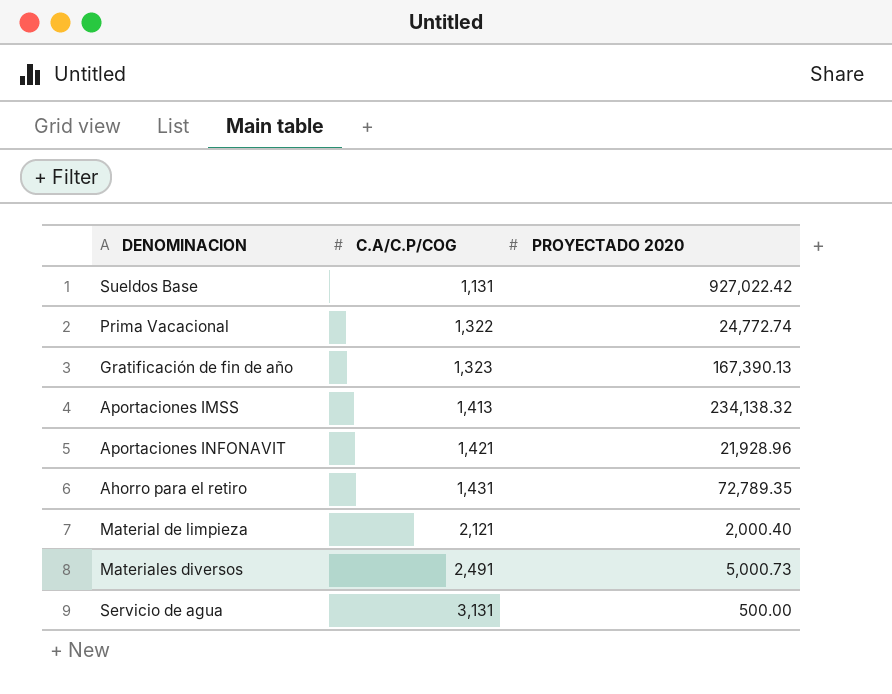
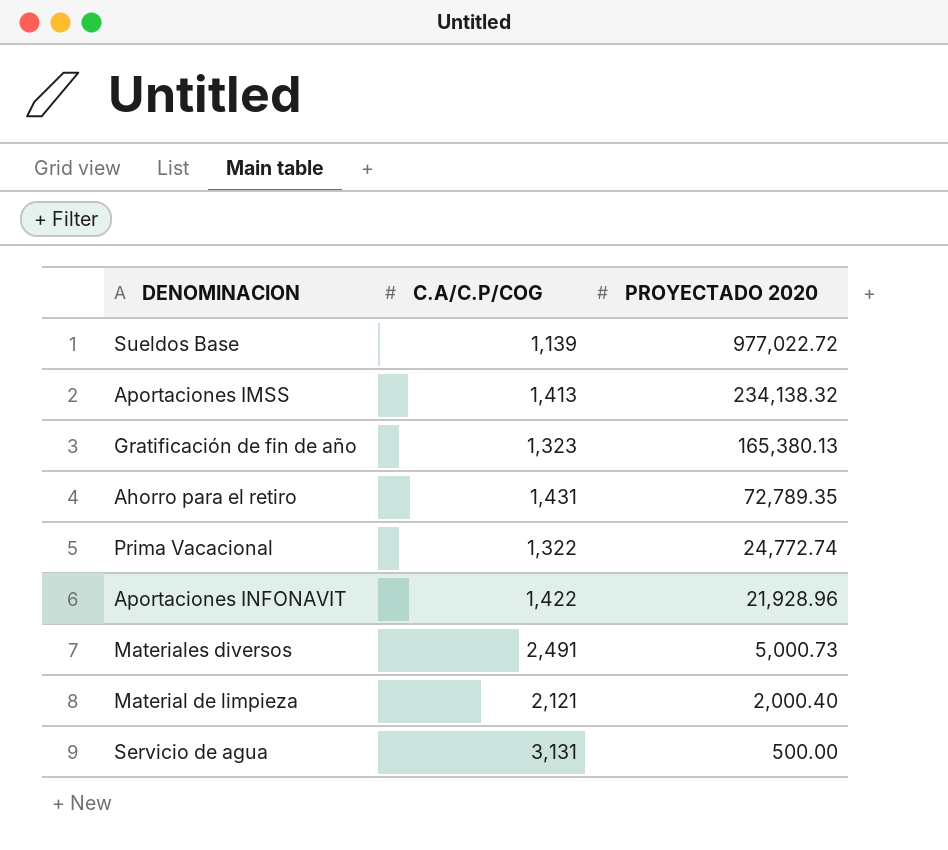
row order: C.A/C.P/COG ascending -> PROYECTADO 2020 descending
Sueldos Base | C.A/C.P/COG: 1,131 -> 1,139
Sueldos Base | PROYECTADO 2020: 927,022.42 -> 977,022.72
Gratificación de fin de año | PROYECTADO 2020: 167,390.13 -> 165,380.13
Aportaciones INFONAVIT | C.A/C.P/COG: 1,421 -> 1,422

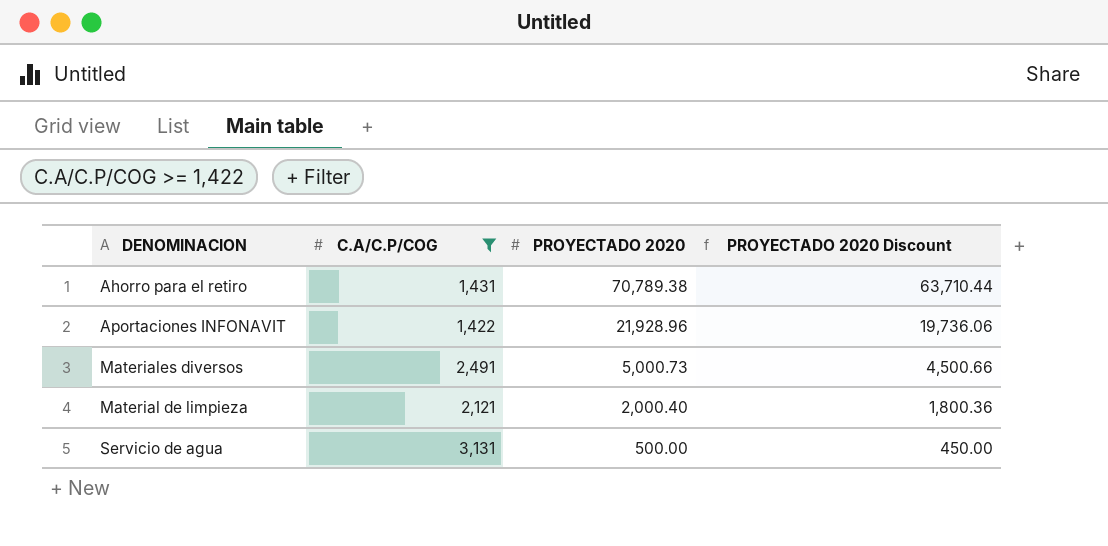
filter: none -> C.A/C.P/COG >= 1,422
column PROYECTADO 2020 Discount | formula: none -> [PROYECTADO 2020] * 0.9
Ahorro para el retiro | PROYECTADO 2020: 72,789.35 -> 70,789.38

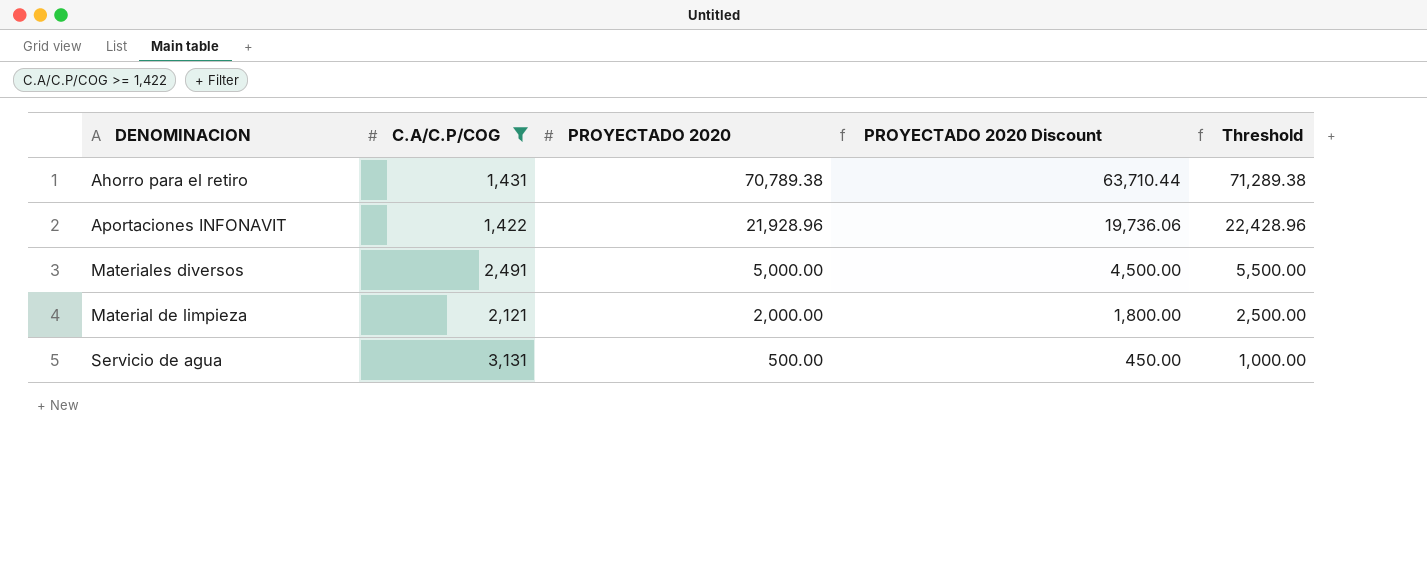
column Threshold | formula: none -> [PROYECTADO 2020] + 500
Materiales diversos | PROYECTADO 2020: 5,000.73 -> 5,000.00
Materiales diversos | PROYECTADO 2020 Discount: 4,500.66 -> 4,500.00
Material de limpieza | PROYECTADO 2020: 2,000.40 -> 2,000.00
Material de limpieza | PROYECTADO 2020 Discount: 1,800.36 -> 1,800.00

